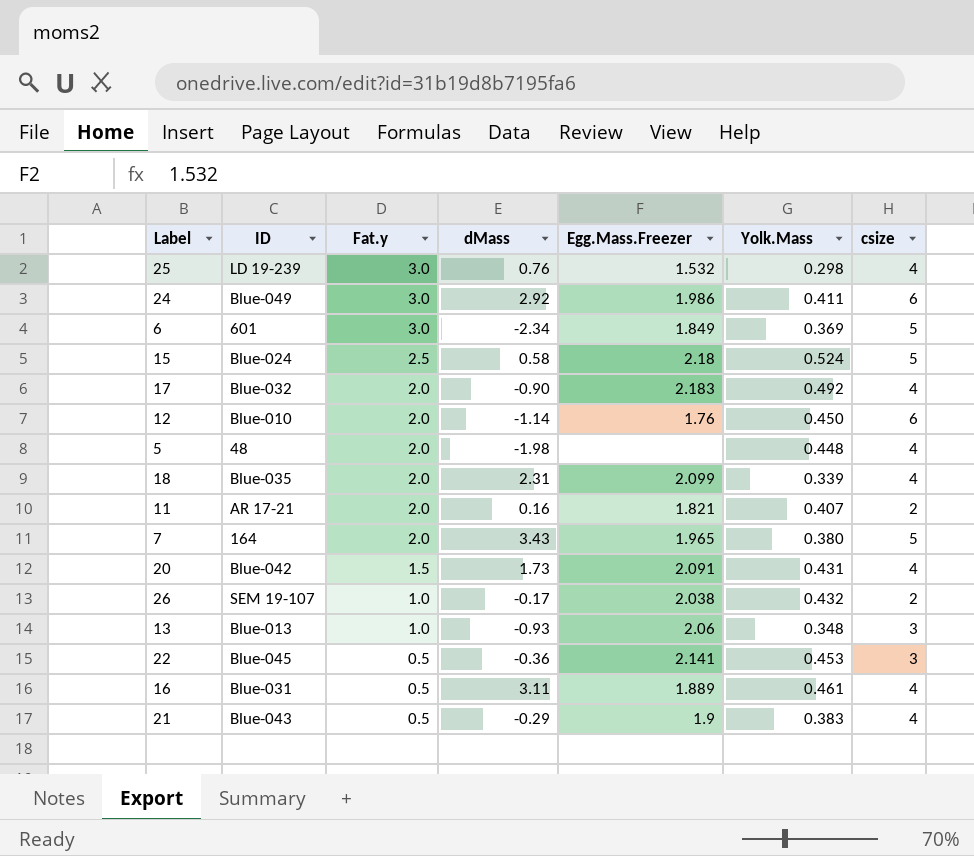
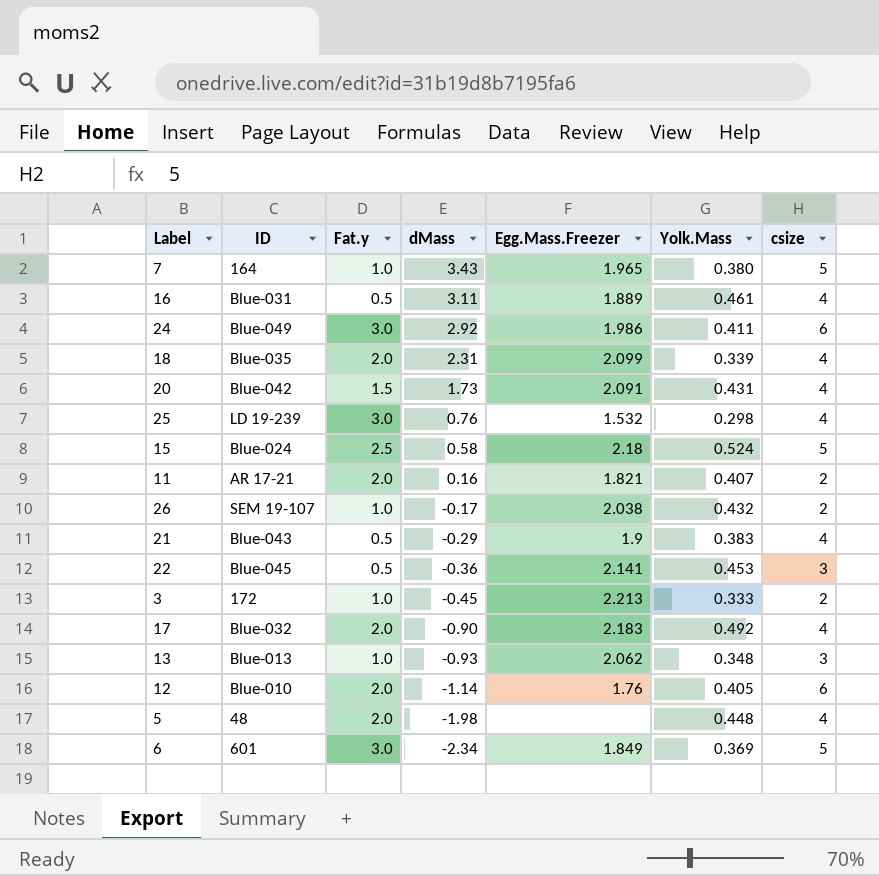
row order: Fat.y descending -> dMass descending
7 | Fat.y: 2.0 -> 1.0
row 3: none -> 172 | 1.0 | -0.45 | 2.213 | 0.333 | 2
13 | Egg.Mass.Freezer: 2.06 -> 2.062
12 | Yolk.Mass: 0.450 -> 0.405

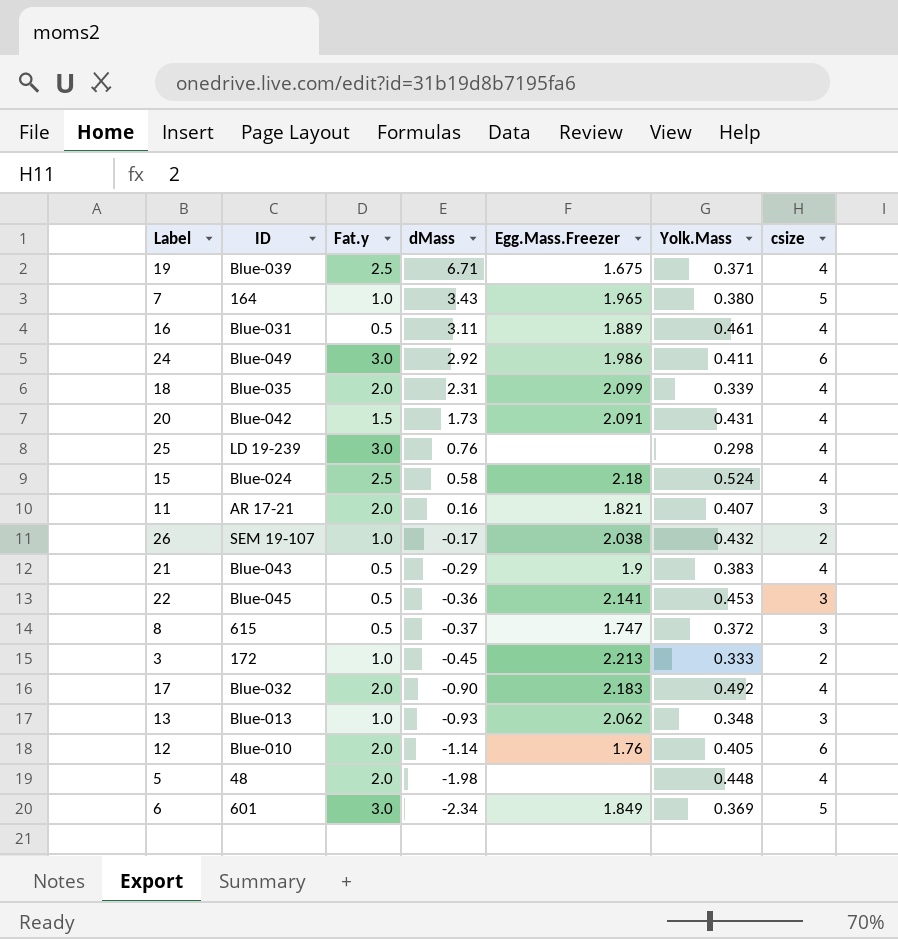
row 19: none -> Blue-039 | 2.5 | 6.71 | 1.675 | 0.371 | 4
25 | Egg.Mass.Freezer: 1.532 -> none
15 | csize: 5 -> 4
11 | csize: 2 -> 3
row 8: none -> 615 | 0.5 | -0.37 | 1.747 | 0.372 | 3

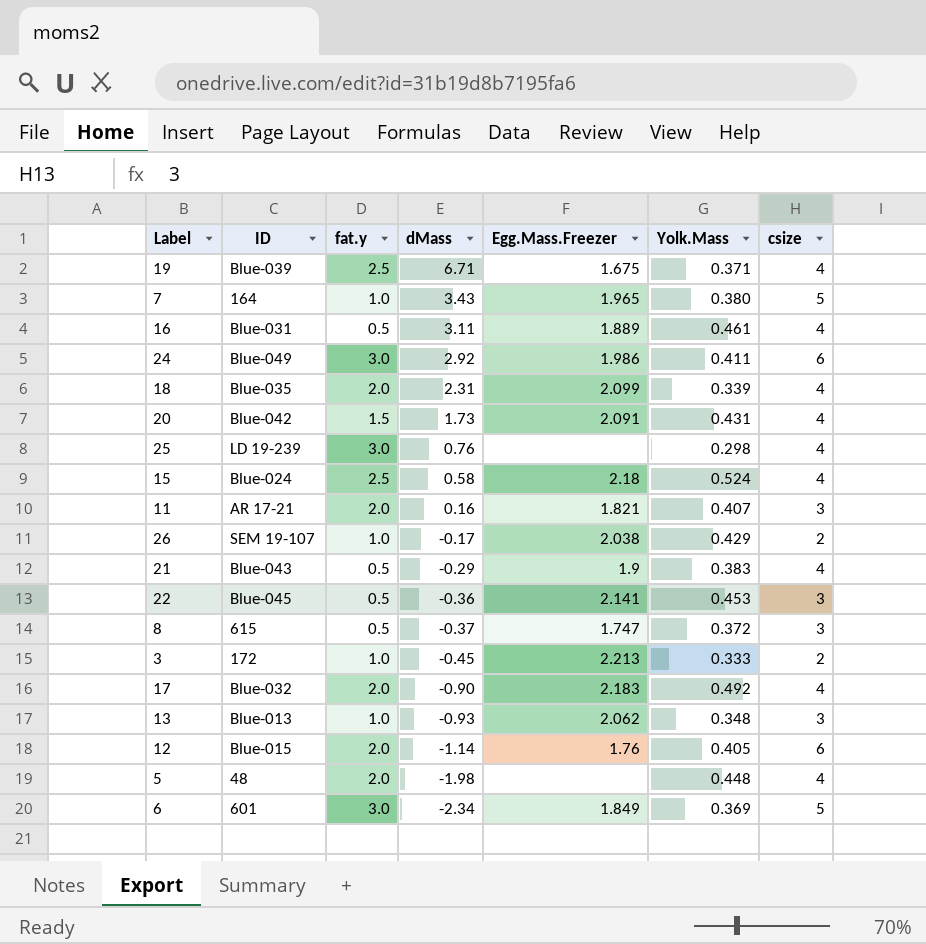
column name: Fat.y -> fat.y
26 | Yolk.Mass: 0.432 -> 0.429
12 | ID: Blue-010 -> Blue-015

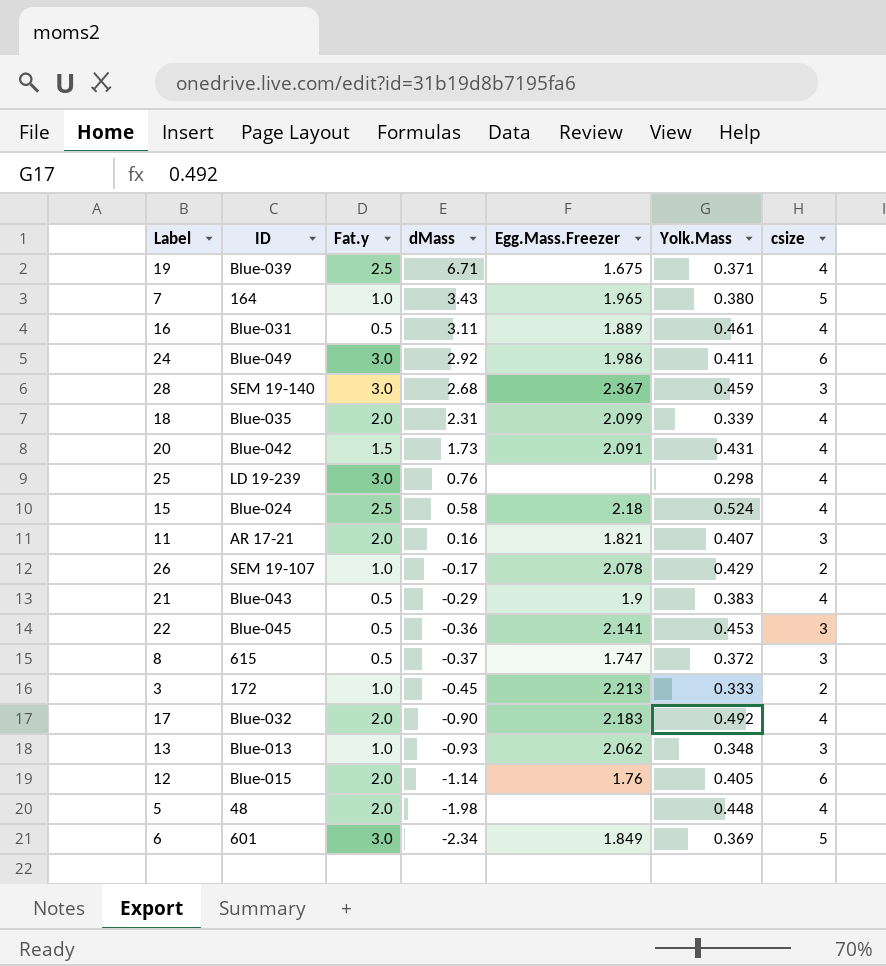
column name: fat.y -> Fat.y
row 28: none -> SEM 19-140 | 3.0 | 2.68 | 2.367 | 0.459 | 3
26 | Egg.Mass.Freezer: 2.038 -> 2.078

